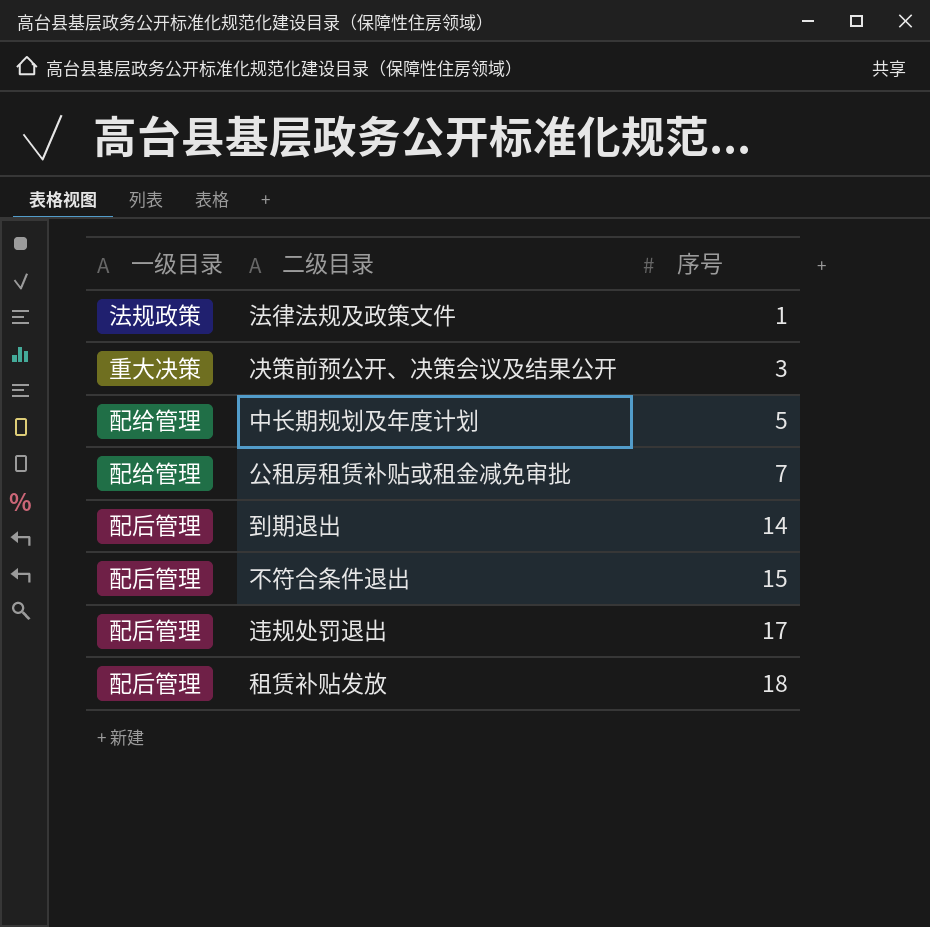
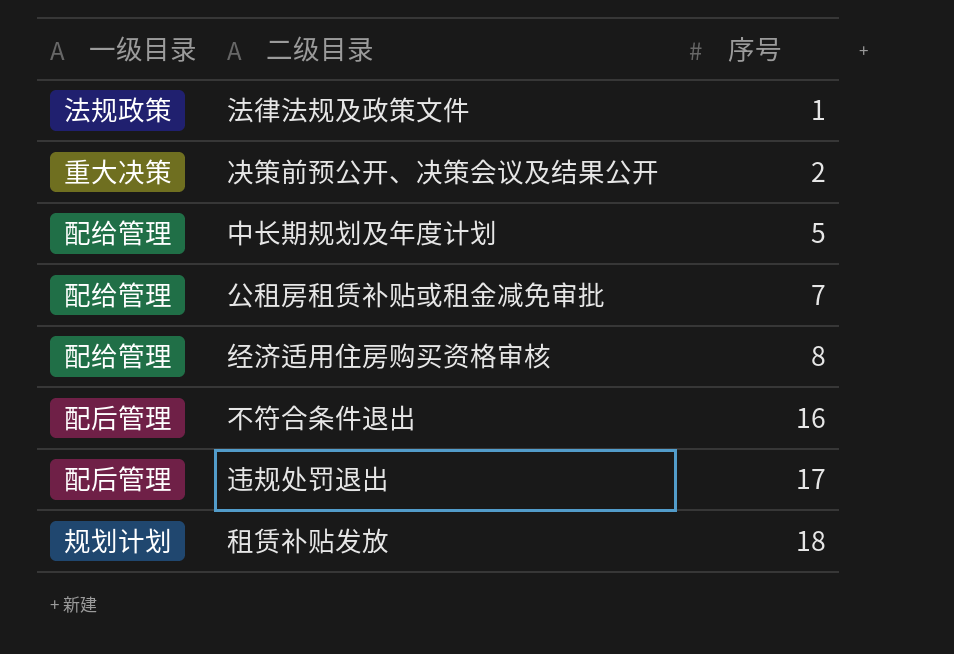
row 到期退出: 配后管理 | 14 -> none
决策前预公开、决策会议及结果公开 | 序号: 3 -> 2
row 经济适用住房购买资格审核: none -> 配给管理 | 8
不符合条件退出 | 序号: 15 -> 16
租赁补贴发放 | 一级目录: 配后管理 -> 规划计划

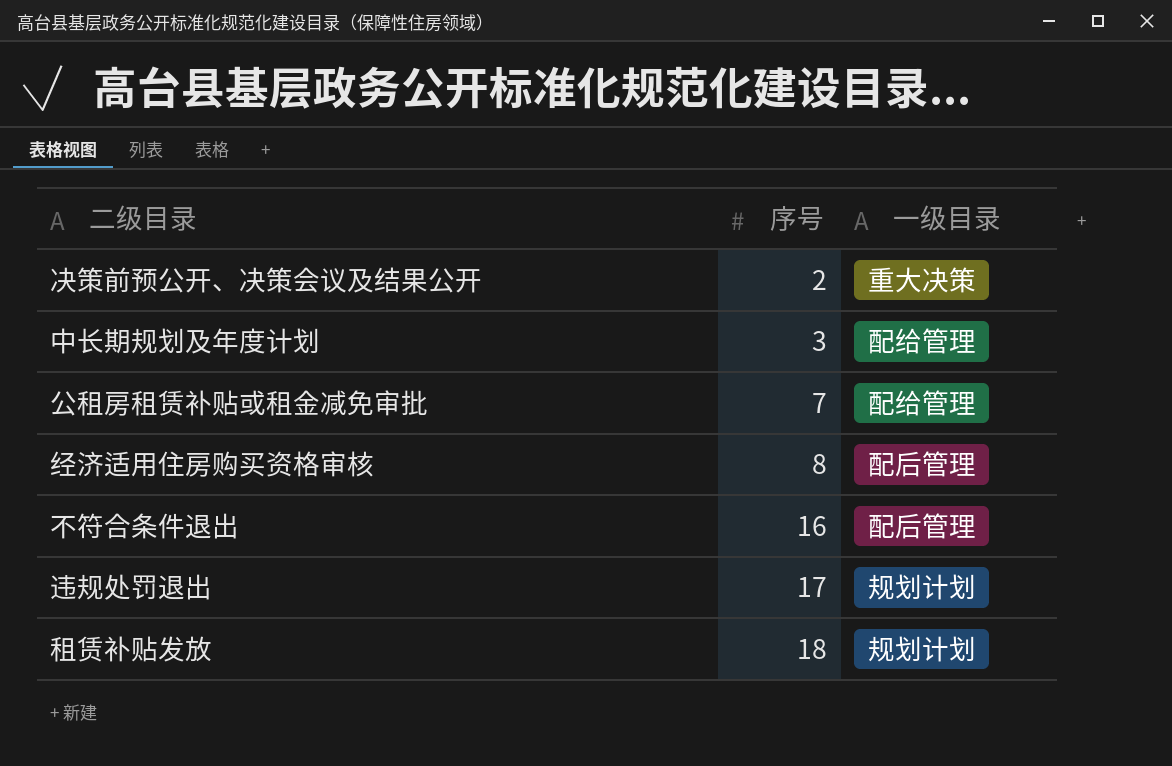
column 一级目录 | position: 1 -> 3
row 法律法规及政策文件: 法规政策 | 1 -> none
中长期规划及年度计划 | 序号: 5 -> 3
经济适用住房购买资格审核 | 一级目录: 配给管理 -> 配后管理
违规处罚退出 | 一级目录: 配后管理 -> 规划计划

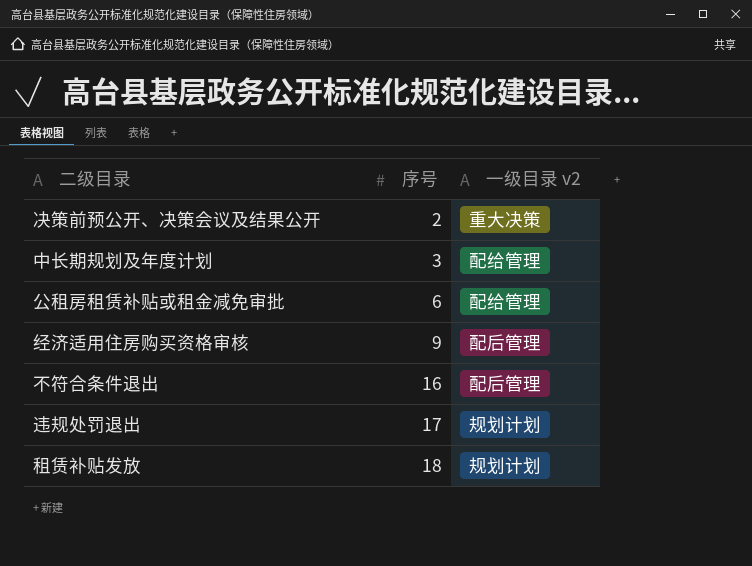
column name: 一级目录 -> 一级目录 v2
公租房租赁补贴或租金减免审批 | 序号: 7 -> 6
经济适用住房购买资格审核 | 序号: 8 -> 9

